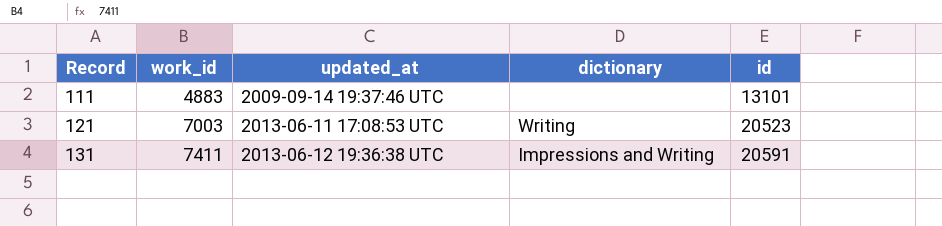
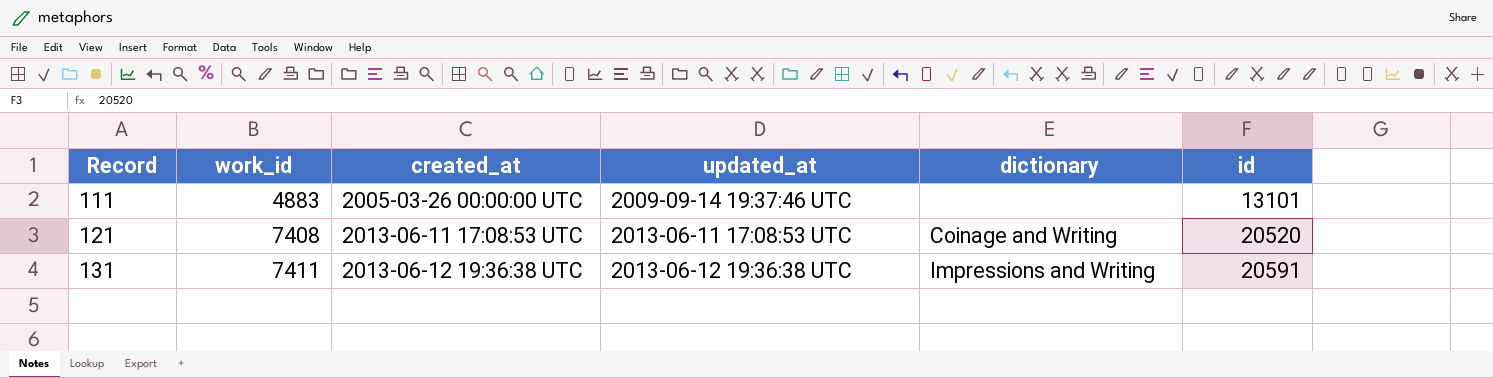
column created_at | position: none -> 3
121 | work_id: 7003 -> 7408
121 | dictionary: Writing -> Coinage and Writing
121 | id: 20523 -> 20520

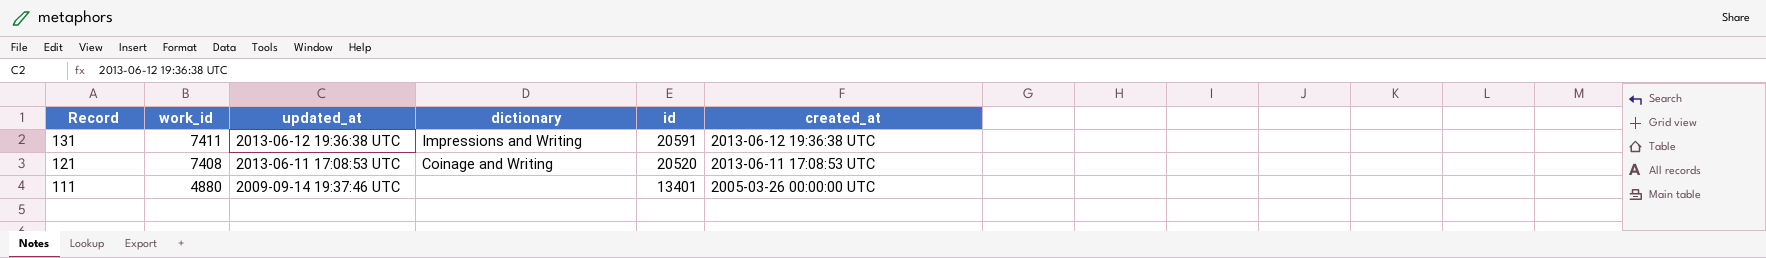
row order: Record ascending -> Record descending
column created_at | position: 3 -> 6
111 | work_id: 4883 -> 4880
111 | id: 13101 -> 13401

